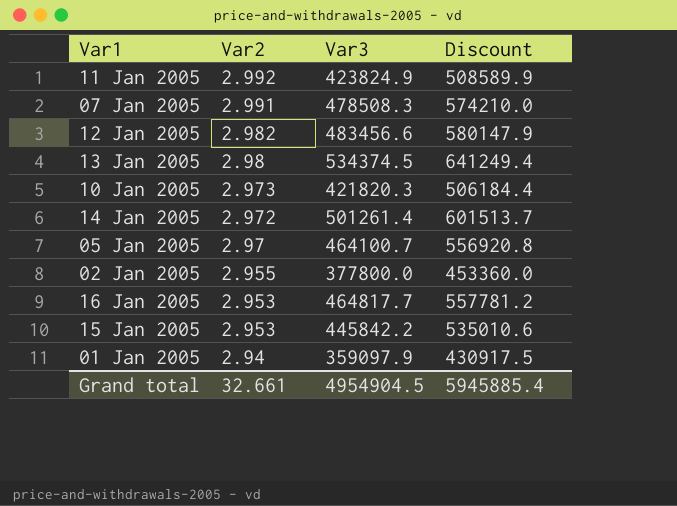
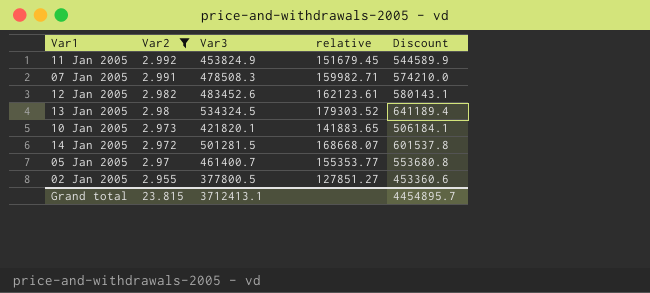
filter: none -> Var2 >= 2.955
column relative | formula: none -> [Var3] / [Var2]
11 Jan 2005 | Var3: 423824.9 -> 453824.9
11 Jan 2005 | Discount: 508589.9 -> 544589.9
12 Jan 2005 | Var3: 483456.6 -> 483452.6
12 Jan 2005 | Discount: 580147.9 -> 580143.1
13 Jan 2005 | Var3: 534374.5 -> 534324.5
13 Jan 2005 | Discount: 641249.4 -> 641189.4
10 Jan 2005 | Var3: 421820.3 -> 421820.1
10 Jan 2005 | Discount: 506184.4 -> 506184.1
14 Jan 2005 | Var3: 501261.4 -> 501281.5
14 Jan 2005 | Discount: 601513.7 -> 601537.8
05 Jan 2005 | Var3: 464100.7 -> 461400.7
05 Jan 2005 | Discount: 556920.8 -> 553680.8
02 Jan 2005 | Var3: 377800.0 -> 377800.5
02 Jan 2005 | Discount: 453360.0 -> 453360.6
Grand total | Var2: 32.661 -> 23.815
Grand total | Var3: 4954904.5 -> 3712413.1
Grand total | Discount: 5945885.4 -> 4454895.7

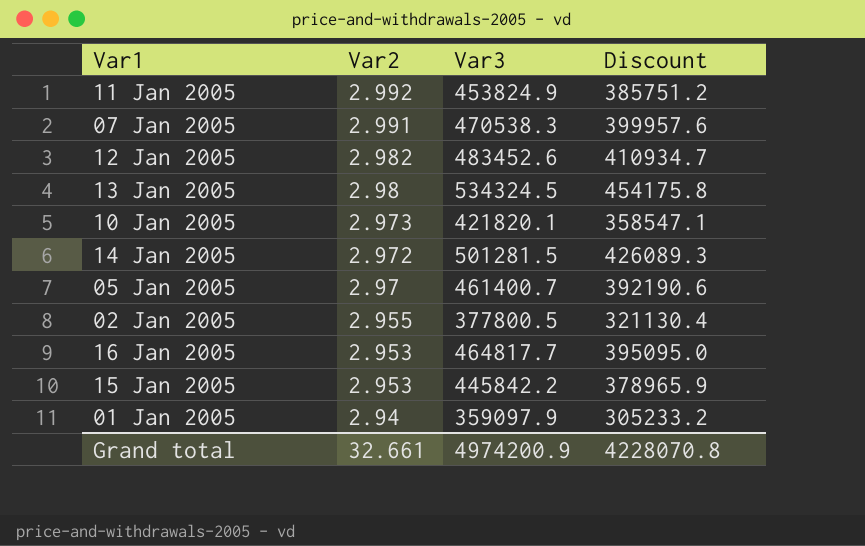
filter: Var2 >= 2.955 -> none
column relative | formula: [Var3] / [Var2] -> none
column Discount | formula: [Var3] * 1.2 -> [Var3] * 0.85
07 Jan 2005 | Var3: 478508.3 -> 470538.3
Grand total | Var2: 23.815 -> 32.661
Grand total | Var3: 3712413.1 -> 4974200.9
Grand total | Discount: 4454895.7 -> 4228070.8

